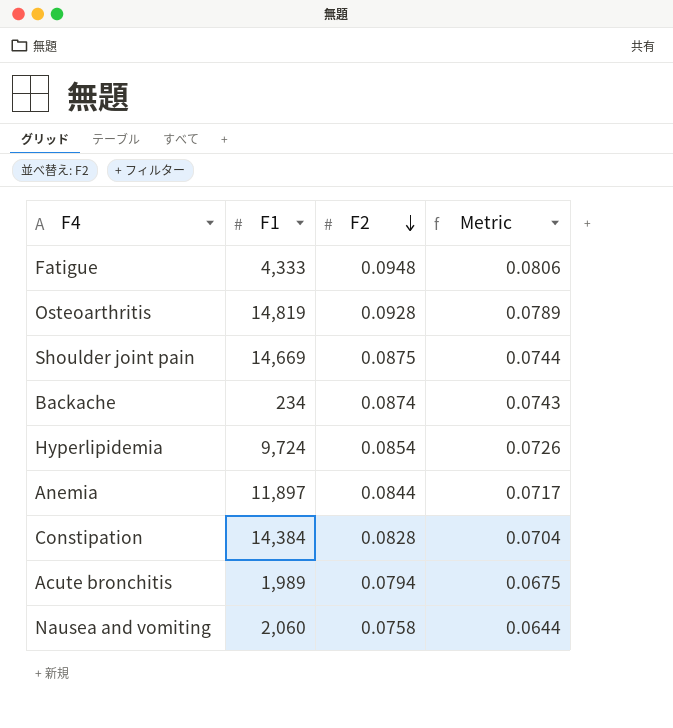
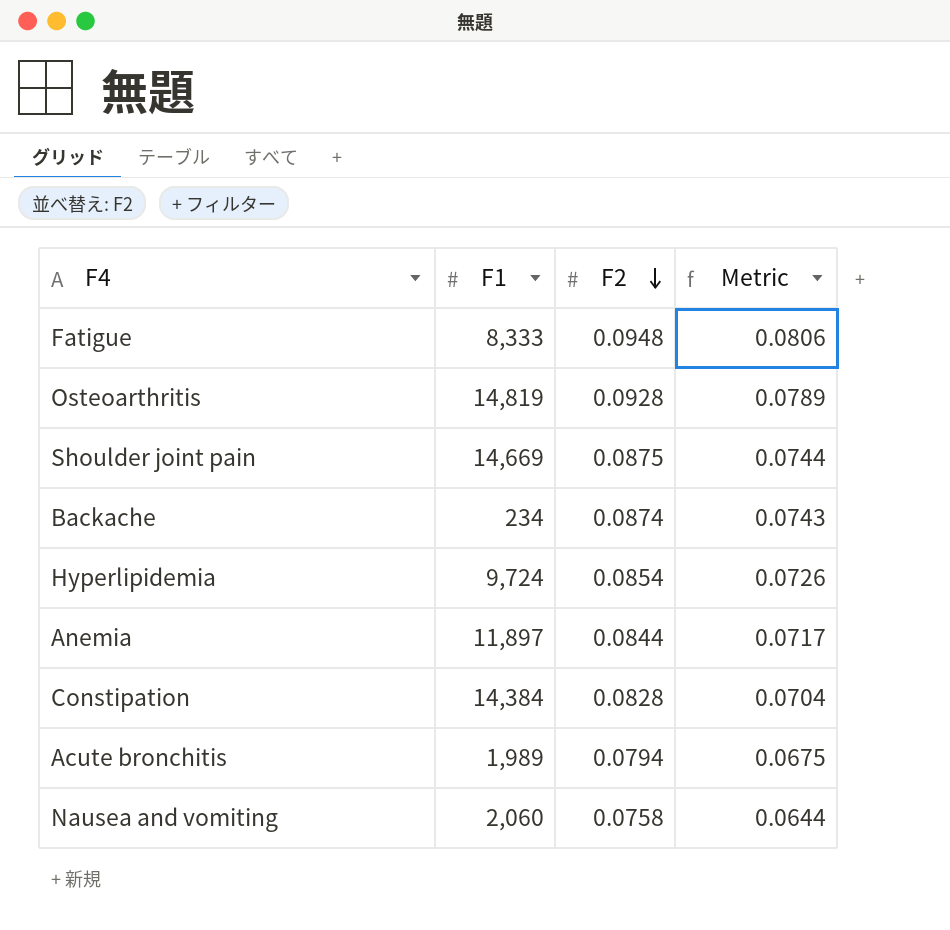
Fatigue | F1: 4,333 -> 8,333

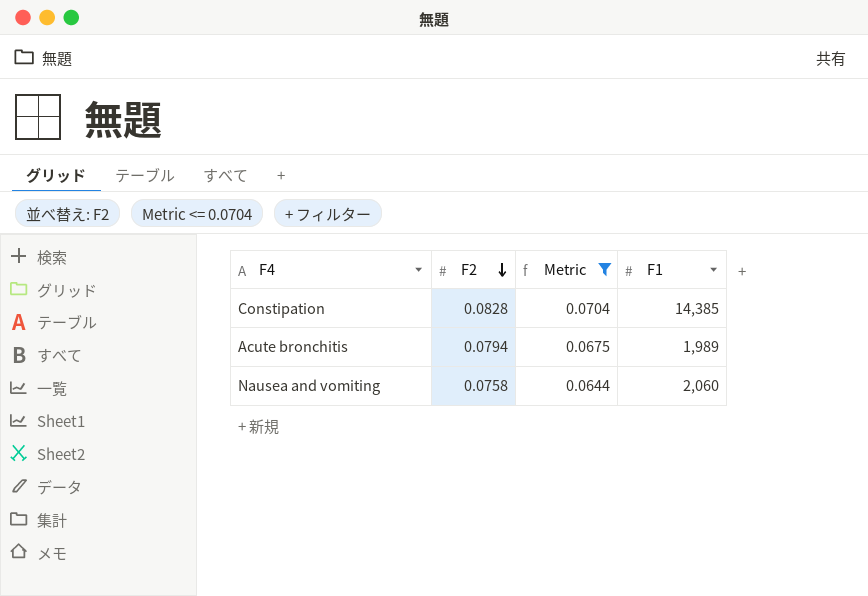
filter: none -> Metric <= 0.0704
column F1 | position: 2 -> 4
Constipation | F1: 14,384 -> 14,385

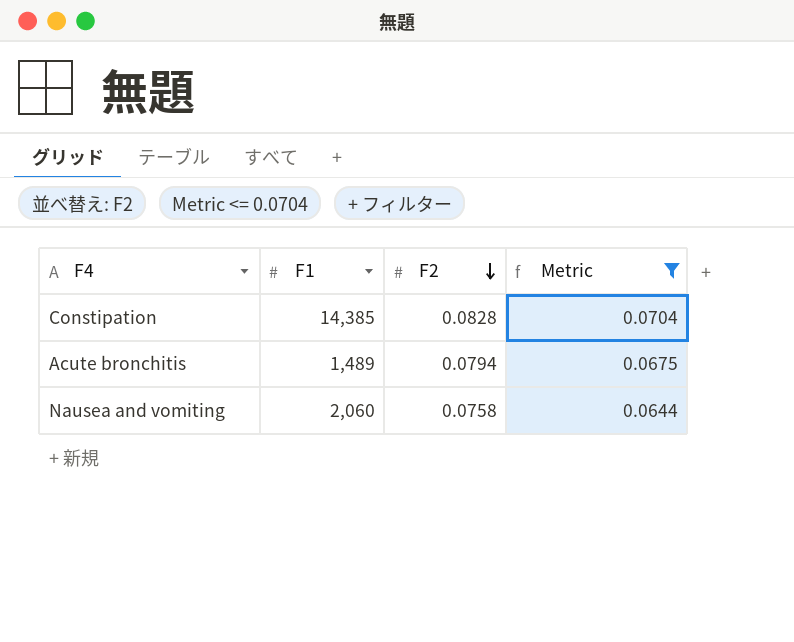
column F1 | position: 4 -> 2
Acute bronchitis | F1: 1,989 -> 1,489

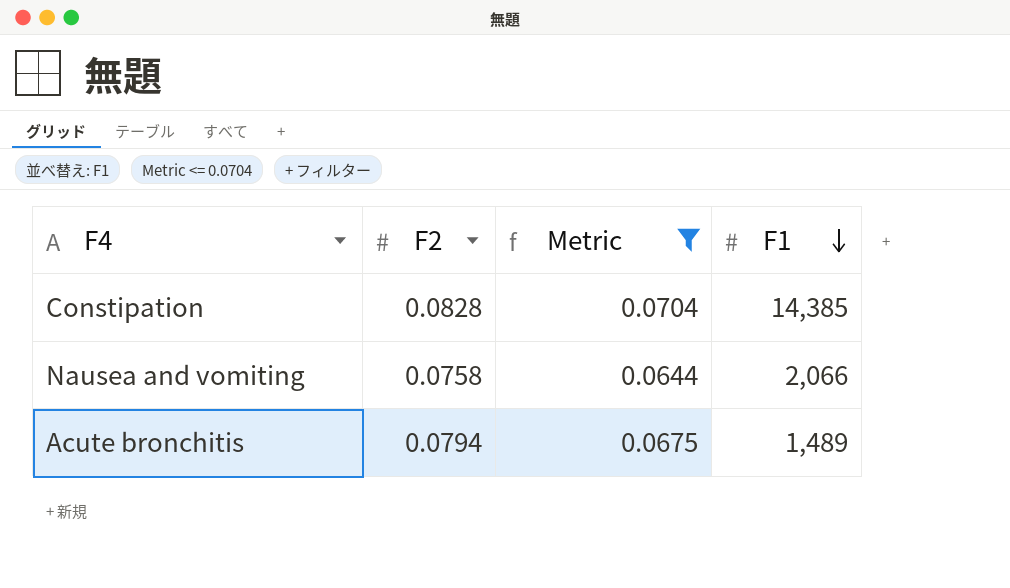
row order: F2 descending -> F1 descending
column F1 | position: 2 -> 4
Nausea and vomiting | F1: 2,060 -> 2,066

